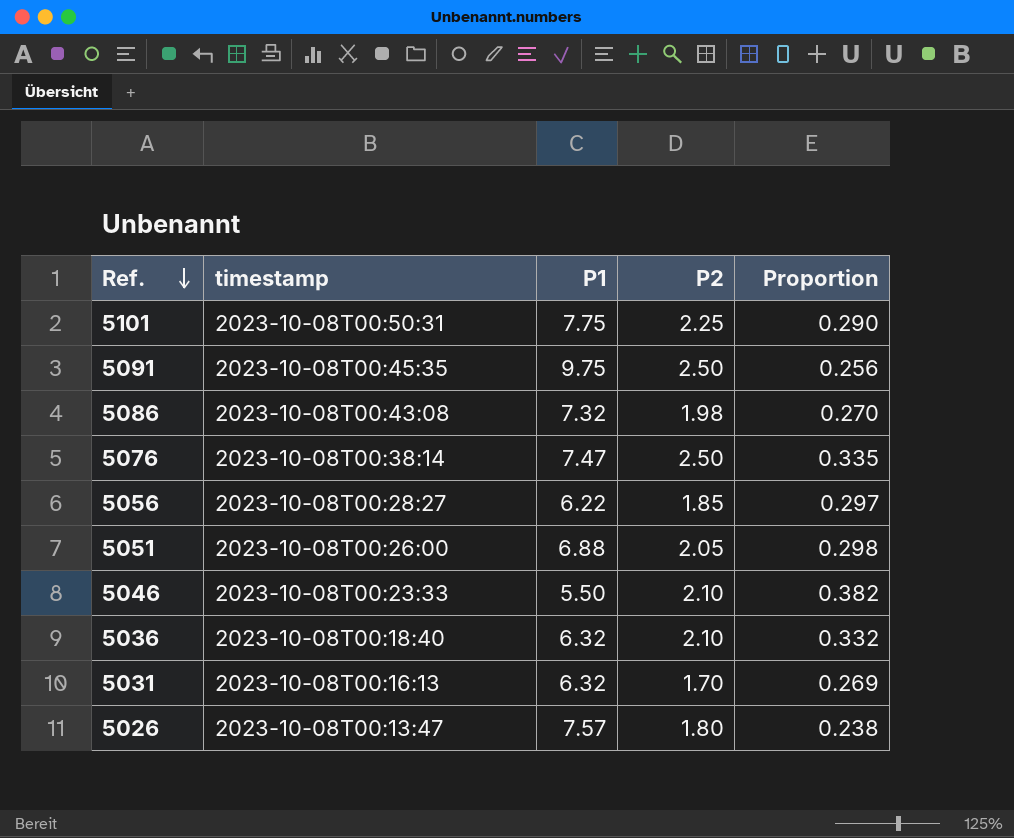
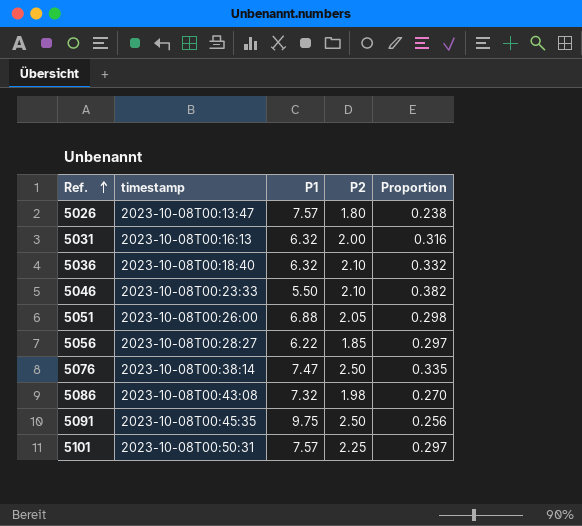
row order: Ref. descending -> Ref. ascending
5031 | P2: 1.70 -> 2.00
5031 | Proportion: 0.269 -> 0.316
5101 | P1: 7.75 -> 7.57
5101 | Proportion: 0.290 -> 0.297

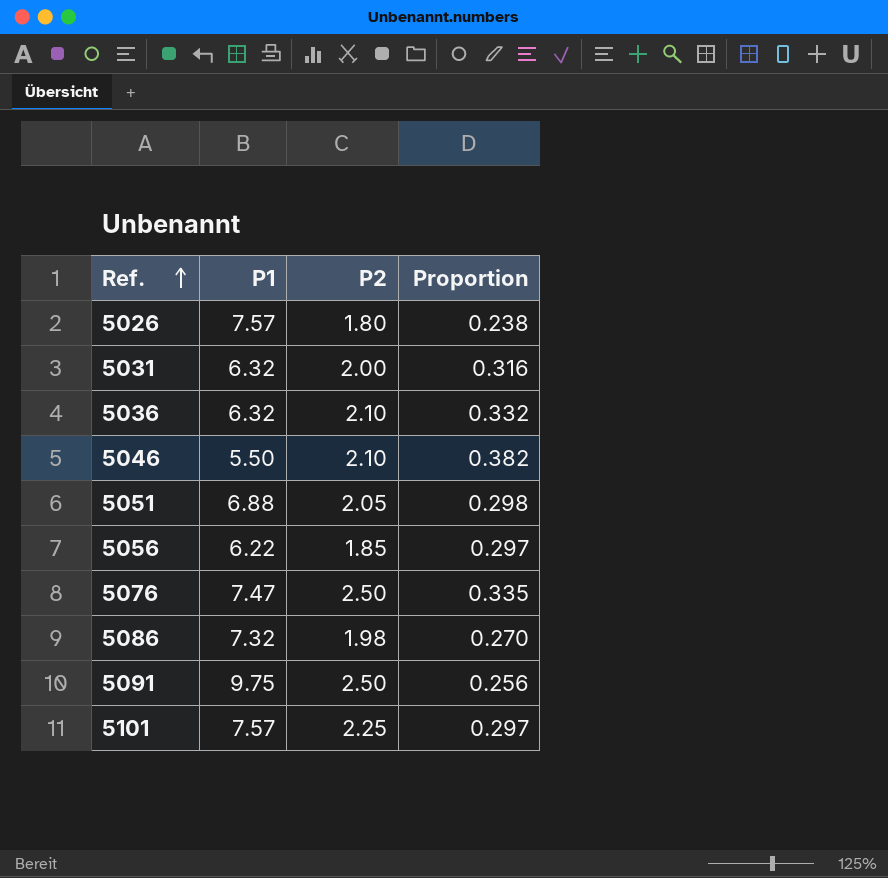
column timestamp | position: 2 -> none

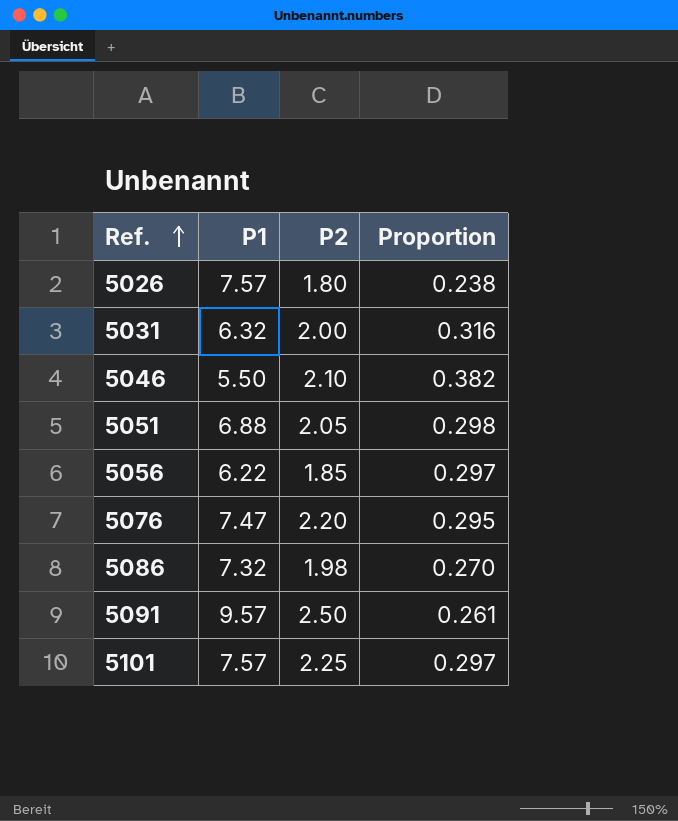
row 5036: 6.32 | 2.10 | 0.332 -> none
5076 | P2: 2.50 -> 2.20
5076 | Proportion: 0.335 -> 0.295
5091 | P1: 9.75 -> 9.57
5091 | Proportion: 0.256 -> 0.261

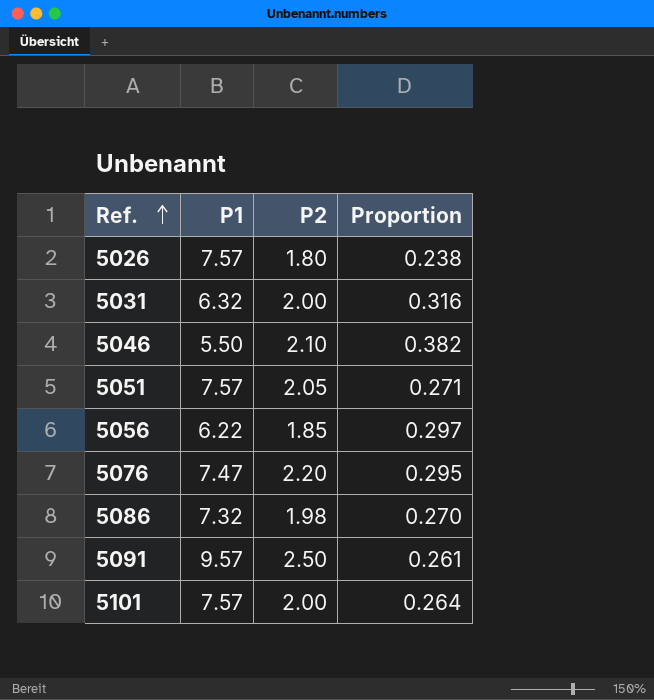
5051 | P1: 6.88 -> 7.57
5051 | Proportion: 0.298 -> 0.271
5101 | P2: 2.25 -> 2.00
5101 | Proportion: 0.297 -> 0.264

